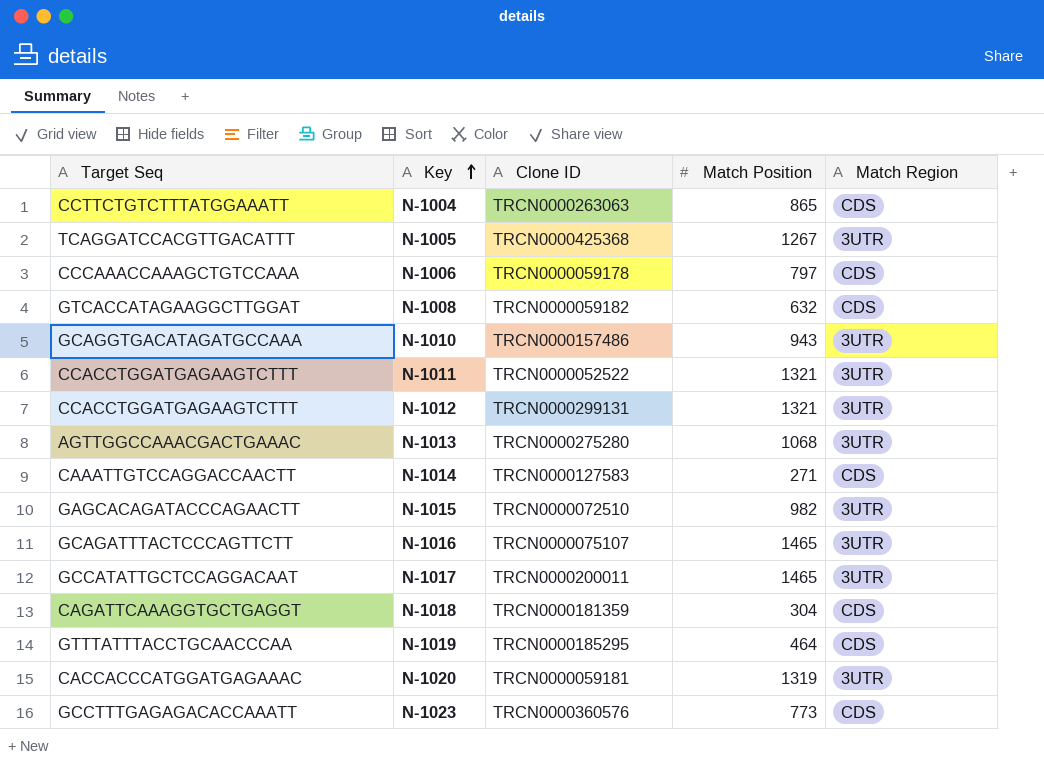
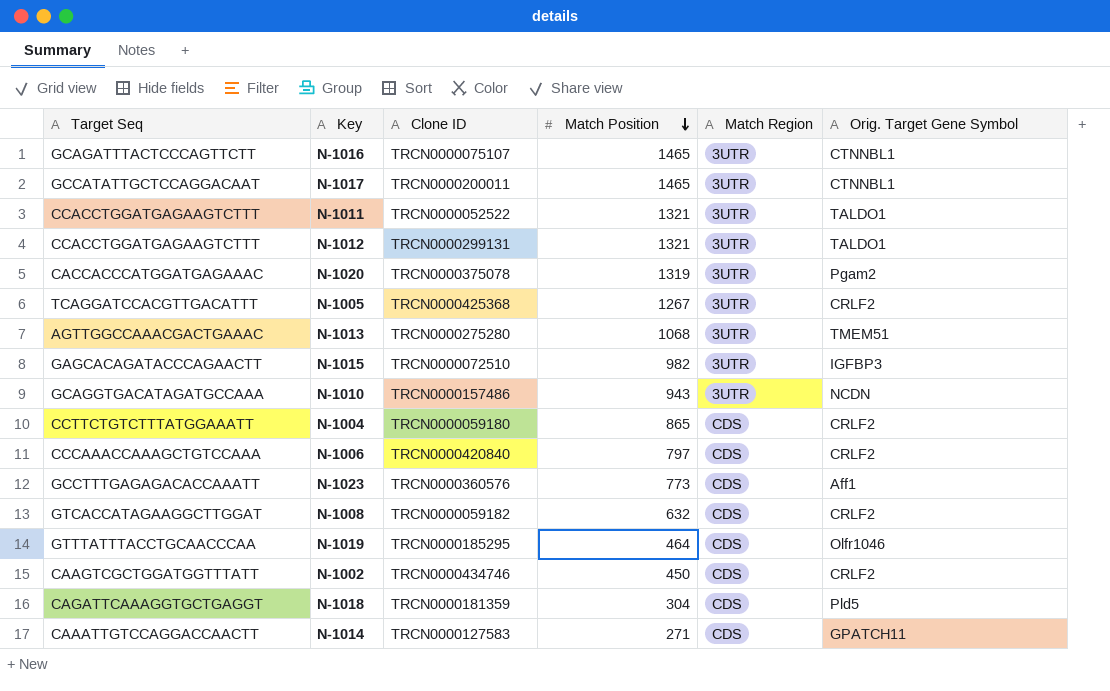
row order: Key ascending -> Match Position descending
column Orig. Target Gene Symbol | position: none -> 6
N-1020 | Clone ID: TRCN0000059181 -> TRCN0000375078
N-1004 | Clone ID: TRCN0000263063 -> TRCN0000059180
N-1006 | Clone ID: TRCN0000059178 -> TRCN0000420840
row N-1002: none -> CAAGTCGCTGGATGGTTTATT | TRCN0000434746 | 450 | CDS | CRLF2

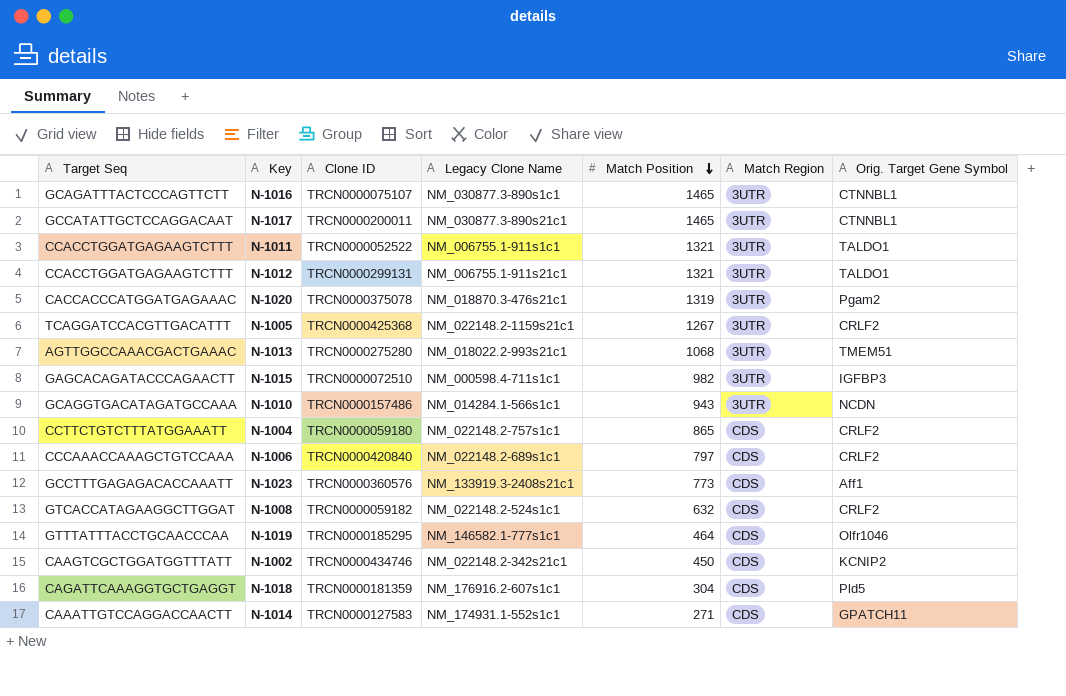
column Legacy Clone Name | position: none -> 4
N-1002 | Orig. Target Gene Symbol: CRLF2 -> KCNIP2

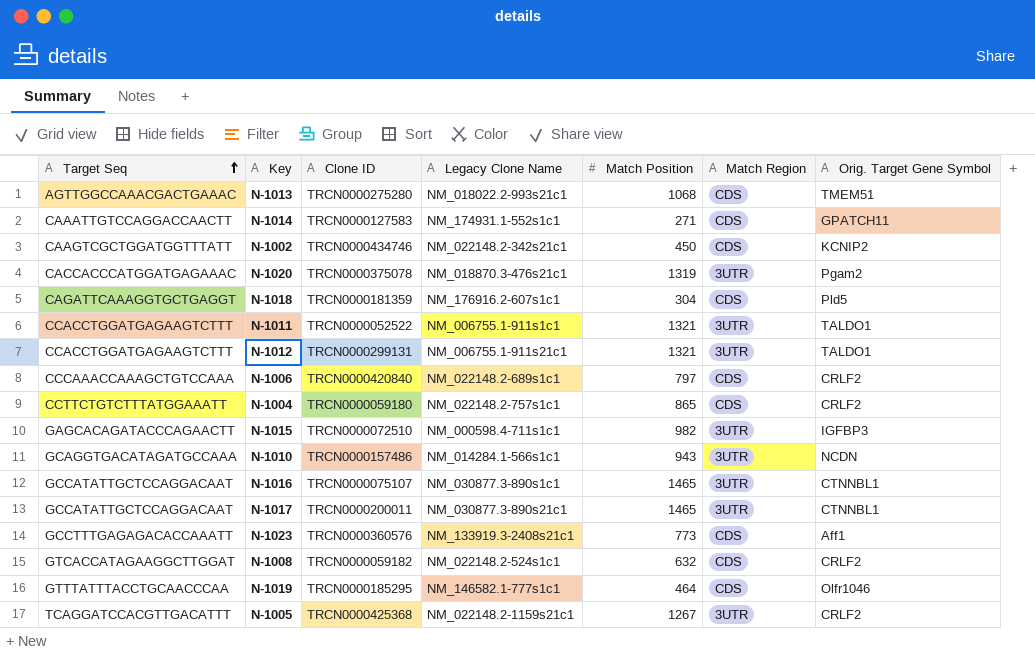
row order: Match Position descending -> Target Seq ascending
N-1013 | Match Region: 3UTR -> CDS
N-1016 | Target Seq: GCAGATTTACTCCCAGTTCTT -> GCCATATTGCTCCAGGACAAT

